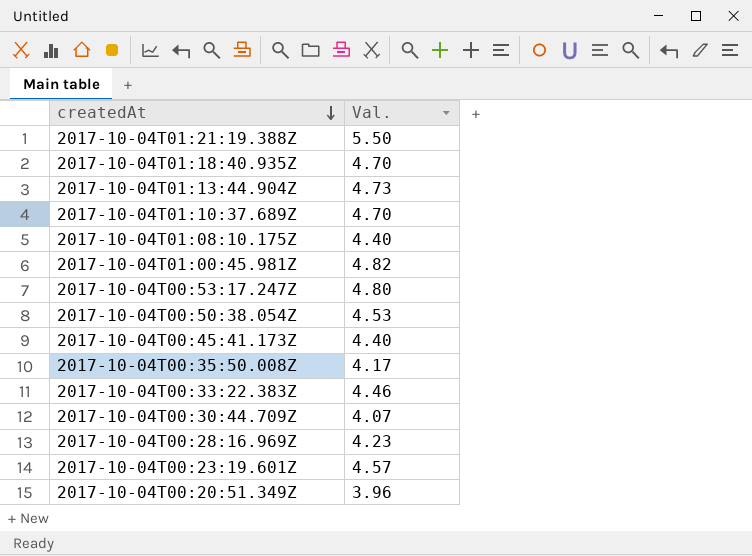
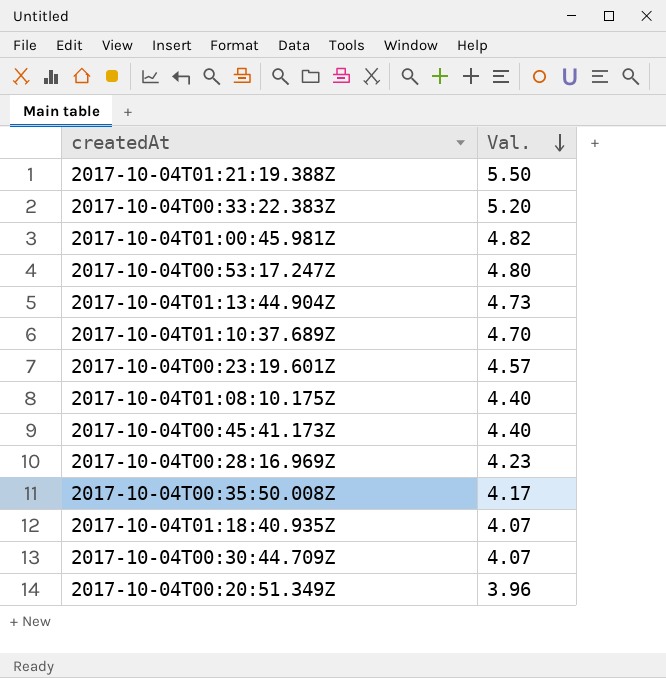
row order: createdAt descending -> Val. descending
row 2017-10-04T00:50:38.054Z: 4.53 -> none
2017-10-04T00:33:22.383Z | Val.: 4.46 -> 5.20
2017-10-04T01:18:40.935Z | Val.: 4.70 -> 4.07

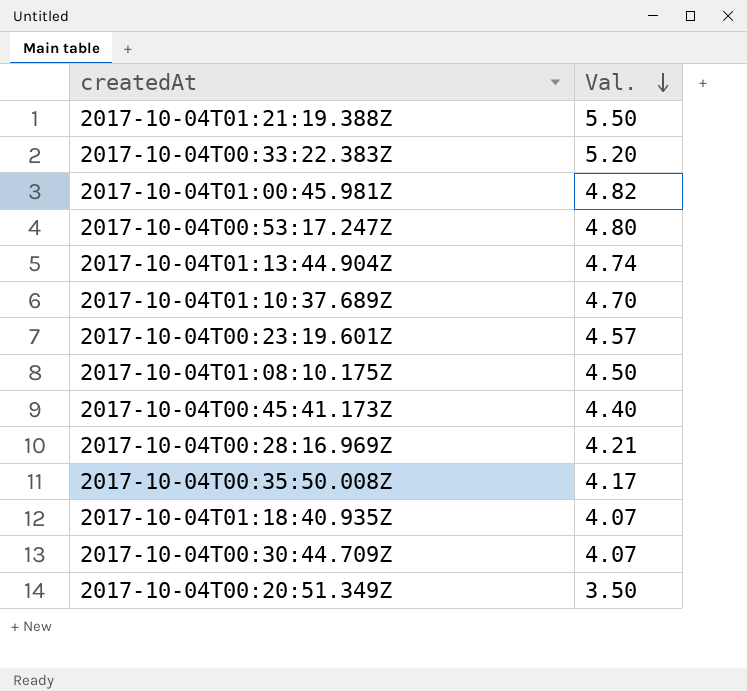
2017-10-04T01:13:44.904Z | Val.: 4.73 -> 4.74
2017-10-04T01:08:10.175Z | Val.: 4.40 -> 4.50
2017-10-04T00:28:16.969Z | Val.: 4.23 -> 4.21
2017-10-04T00:20:51.349Z | Val.: 3.96 -> 3.50

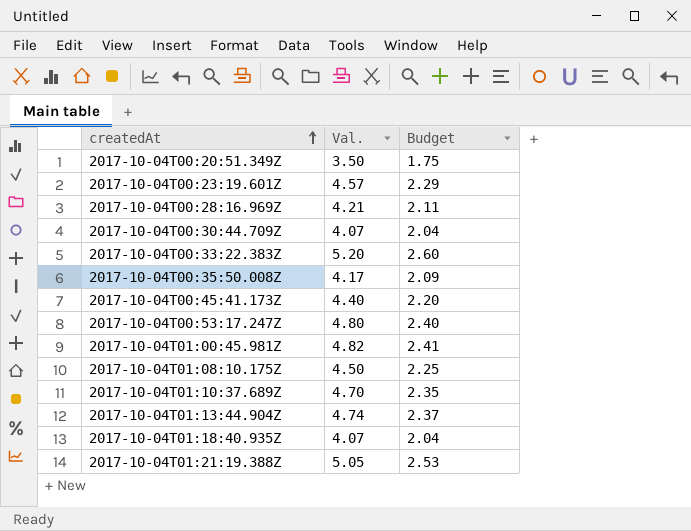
row order: Val. descending -> createdAt ascending
column Budget | formula: none -> [Val.] * 0.5
2017-10-04T01:21:19.388Z | Val.: 5.50 -> 5.05

